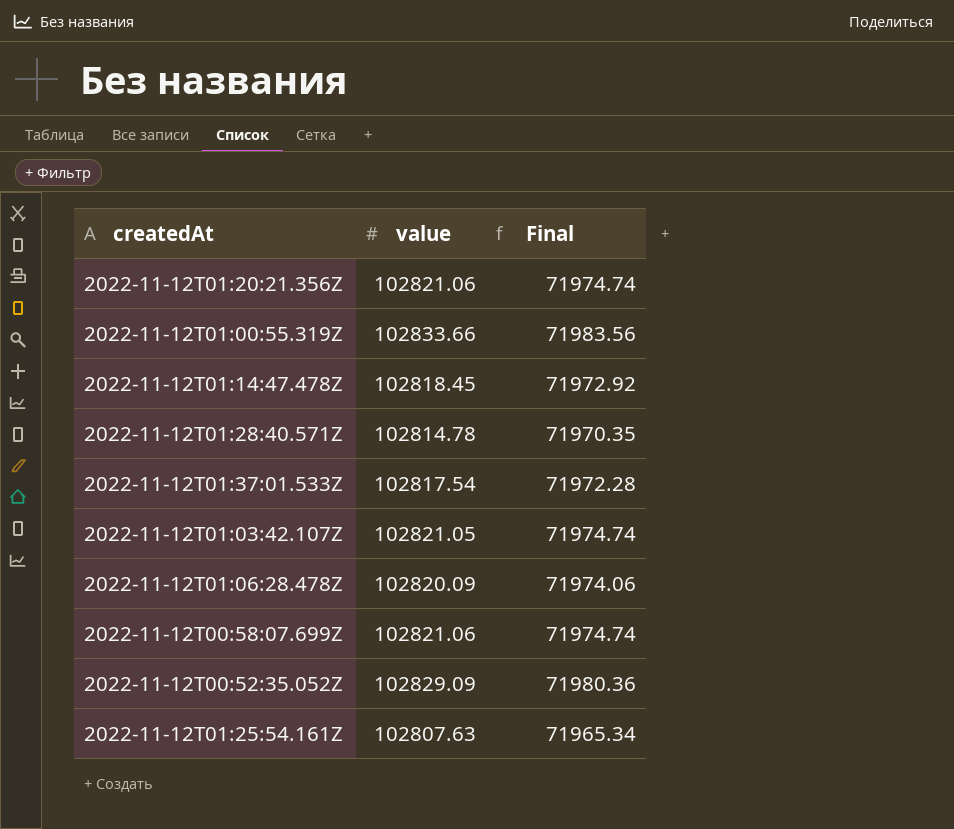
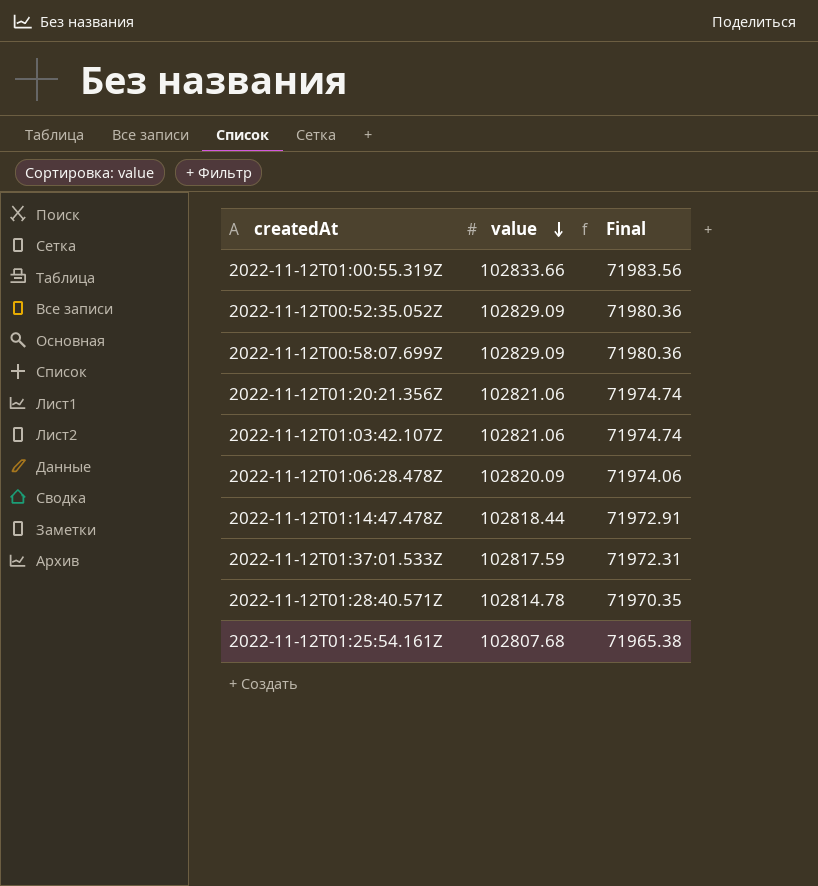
row order: none -> value descending
2022-11-12T00:58:07.699Z | value: 102821.06 -> 102829.09
2022-11-12T00:58:07.699Z | Final: 71974.74 -> 71980.36
2022-11-12T01:03:42.107Z | value: 102821.05 -> 102821.06
2022-11-12T01:14:47.478Z | value: 102818.45 -> 102818.44
2022-11-12T01:14:47.478Z | Final: 71972.92 -> 71972.91
2022-11-12T01:37:01.533Z | value: 102817.54 -> 102817.59
2022-11-12T01:37:01.533Z | Final: 71972.28 -> 71972.31
2022-11-12T01:25:54.161Z | value: 102807.63 -> 102807.68
2022-11-12T01:25:54.161Z | Final: 71965.34 -> 71965.38

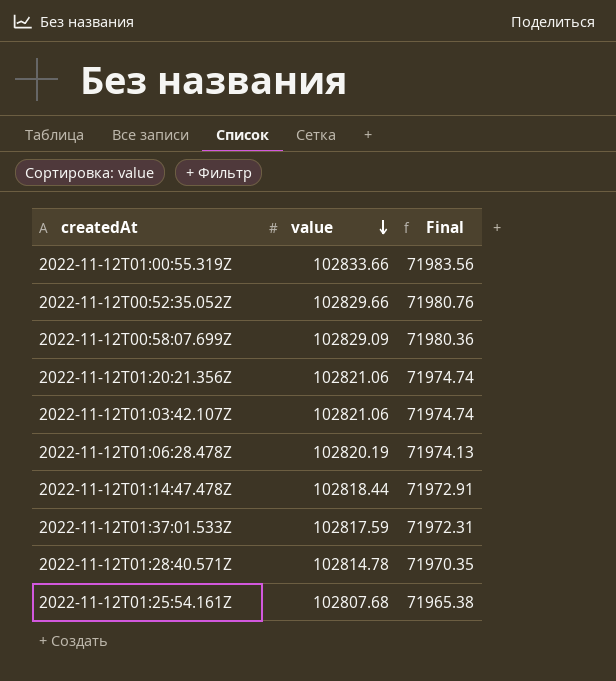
2022-11-12T00:52:35.052Z | value: 102829.09 -> 102829.66
2022-11-12T00:52:35.052Z | Final: 71980.36 -> 71980.76
2022-11-12T01:06:28.478Z | value: 102820.09 -> 102820.19
2022-11-12T01:06:28.478Z | Final: 71974.06 -> 71974.13

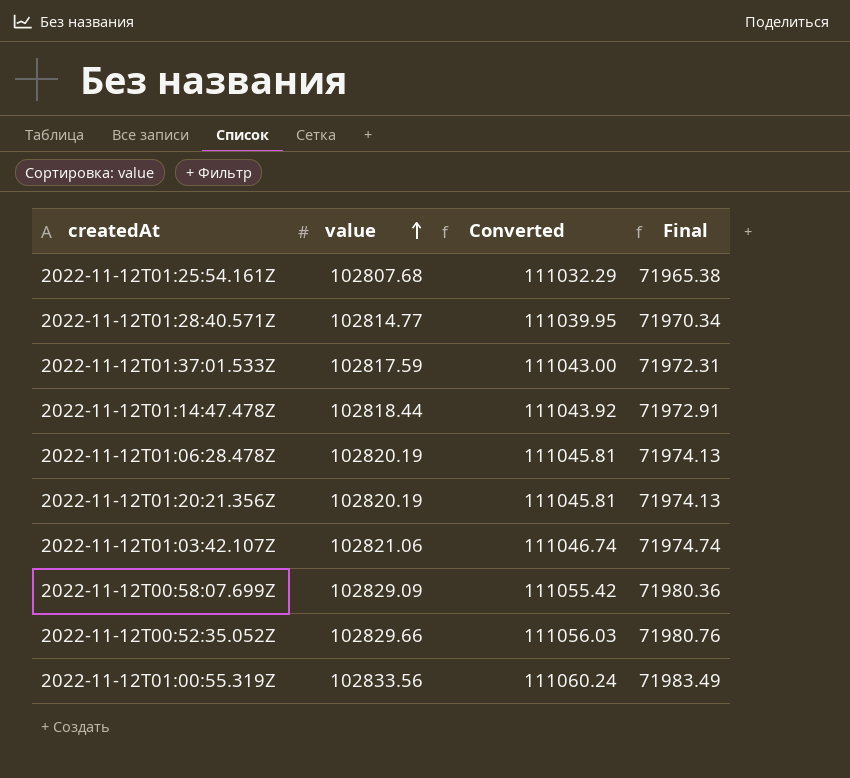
row order: value descending -> value ascending
column Converted | formula: none -> [value] * 1.08
2022-11-12T01:28:40.571Z | value: 102814.78 -> 102814.77
2022-11-12T01:28:40.571Z | Final: 71970.35 -> 71970.34
2022-11-12T01:20:21.356Z | value: 102821.06 -> 102820.19
2022-11-12T01:20:21.356Z | Final: 71974.74 -> 71974.13
2022-11-12T01:00:55.319Z | value: 102833.66 -> 102833.56
2022-11-12T01:00:55.319Z | Final: 71983.56 -> 71983.49

